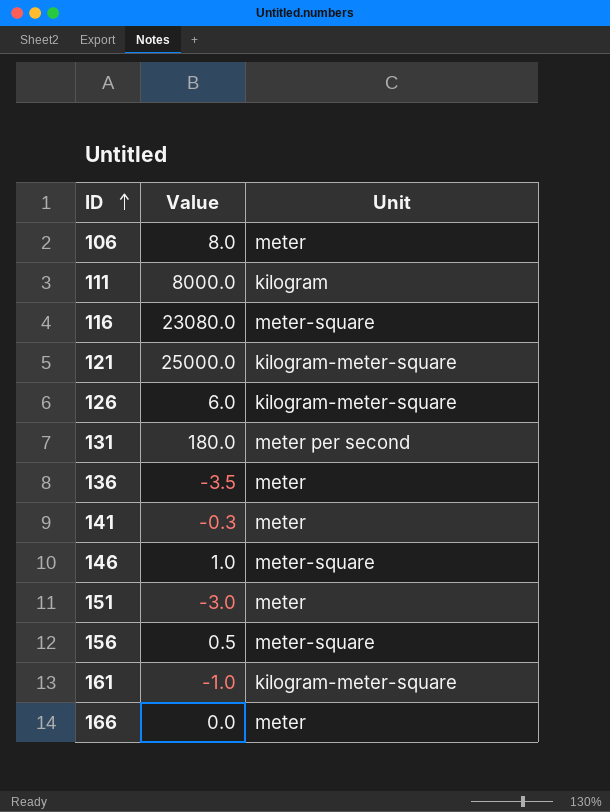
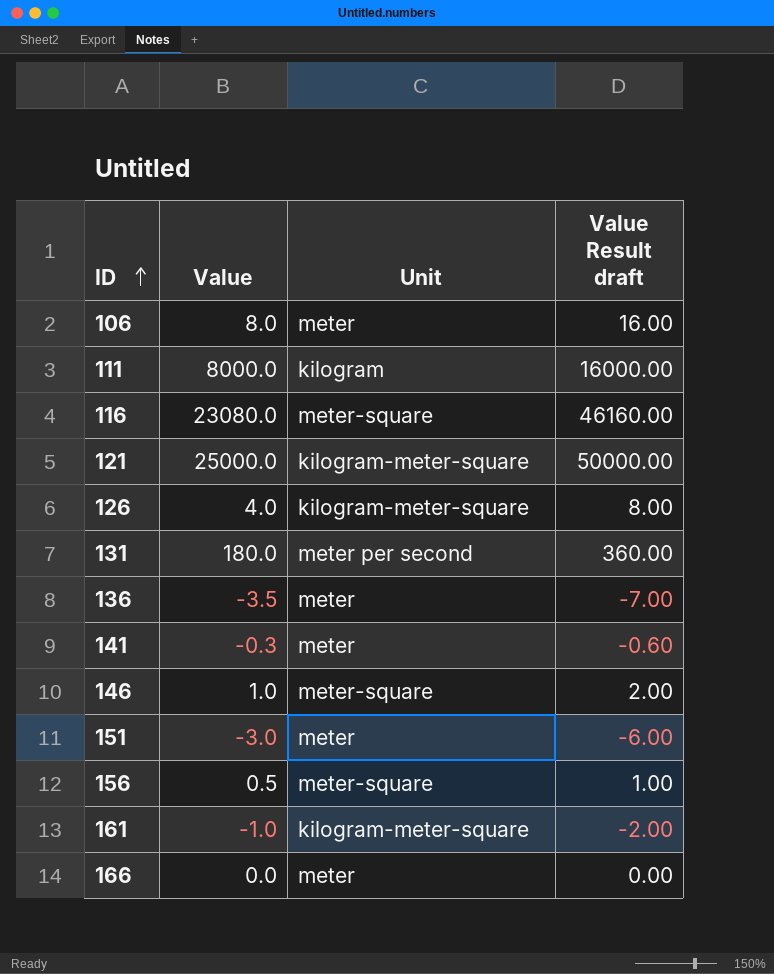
column Value Result draft | formula: none -> [Value] * 2
126 | Value: 6.0 -> 4.0

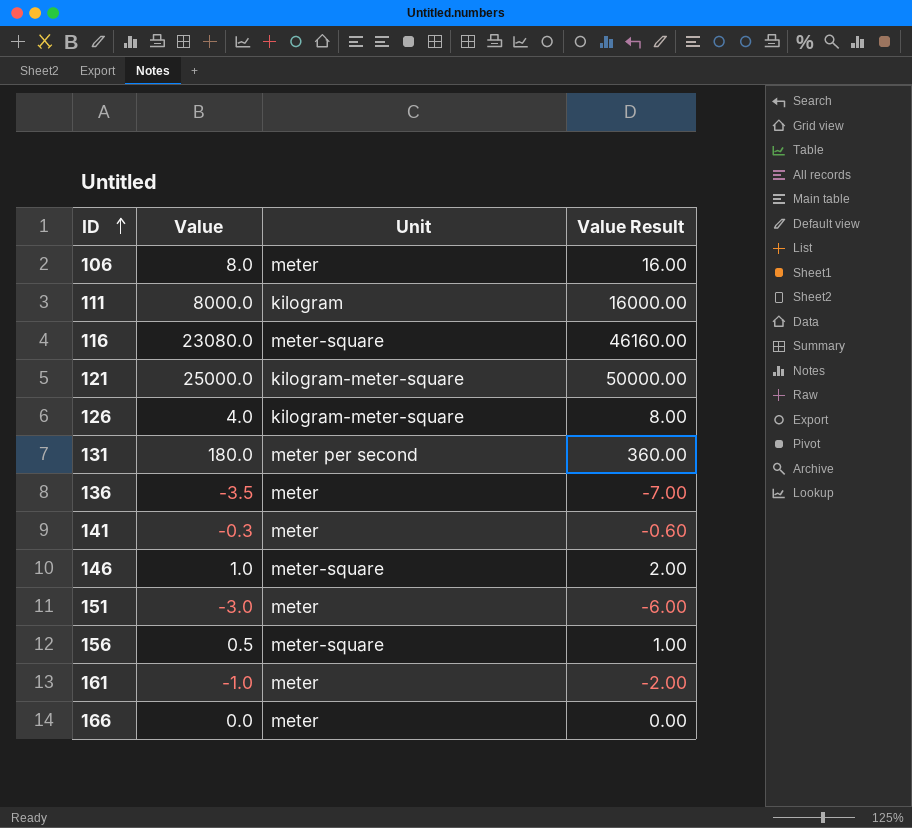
column name: Value Result draft -> Value Result
161 | Unit: kilogram-meter-square -> meter

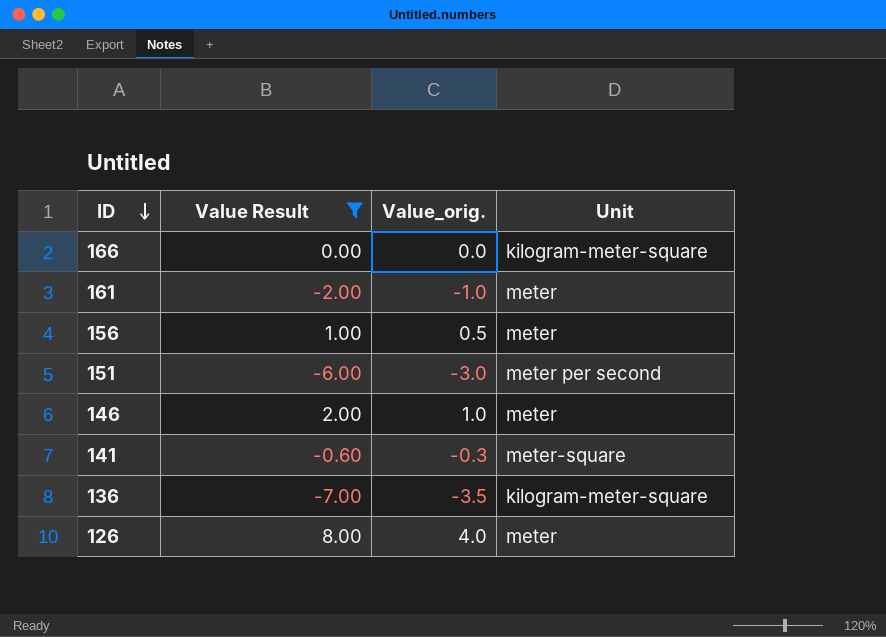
filter: none -> Value Result <= 8.00
row order: ID ascending -> ID descending
column Value Result | position: 4 -> 2
column name: Value -> Value_orig.
166 | Unit: meter -> kilogram-meter-square
156 | Unit: meter-square -> meter
151 | Unit: meter -> meter per second
146 | Unit: meter-square -> meter
141 | Unit: meter -> meter-square
136 | Unit: meter -> kilogram-meter-square
126 | Unit: kilogram-meter-square -> meter

